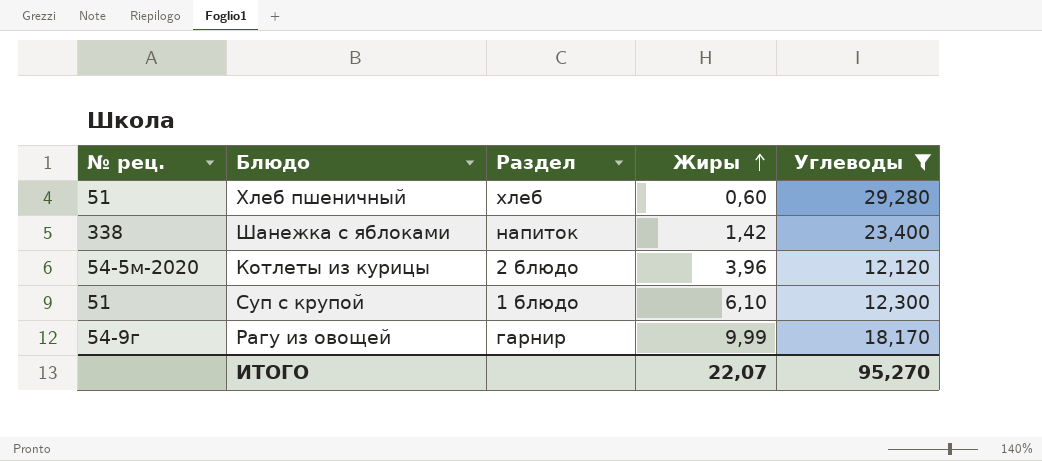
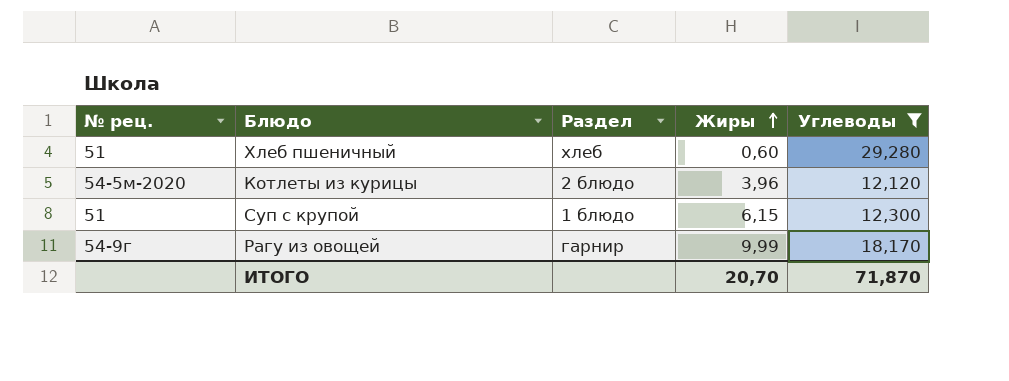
row Шанежка с яблоками: 338 | напиток | 1,42 | 23,400 -> none
Суп с крупой | Жиры: 6,10 -> 6,15
ИТОГО | Жиры: 22,07 -> 20,70
ИТОГО | Углеводы: 95,270 -> 71,870

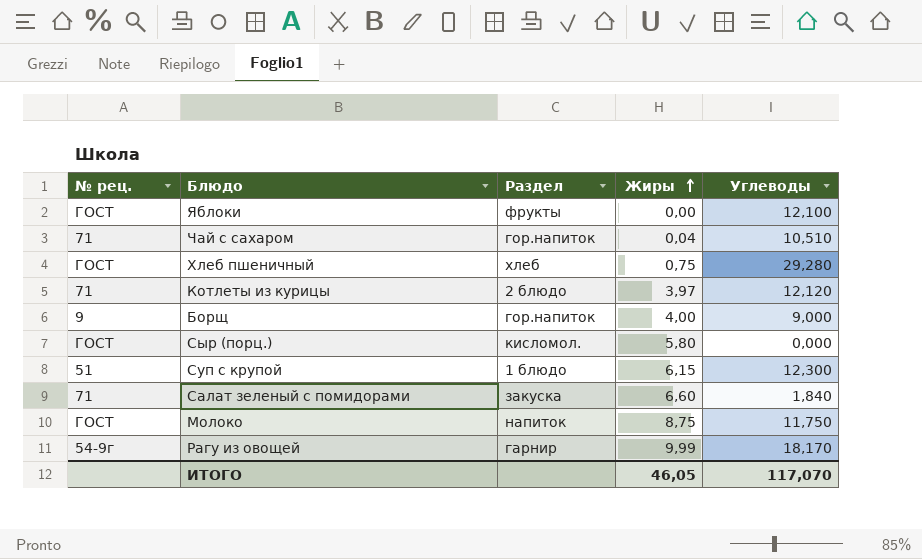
filter: Углеводы >= 12,120 -> none
Хлеб пшеничный | № рец.: 51 -> ГОСТ
Хлеб пшеничный | Жиры: 0,60 -> 0,75
Котлеты из курицы | № рец.: 54-5м-2020 -> 71
Котлеты из курицы | Жиры: 3,96 -> 3,97
ИТОГО | Жиры: 20,70 -> 46,05
ИТОГО | Углеводы: 71,870 -> 117,070

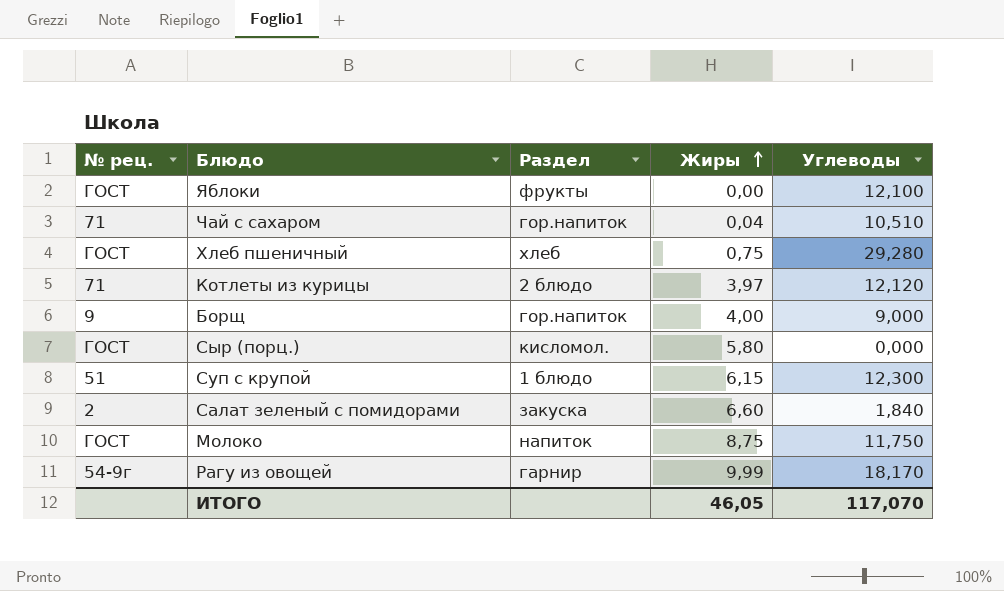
Салат зеленый с помидорами | № рец.: 71 -> 2

